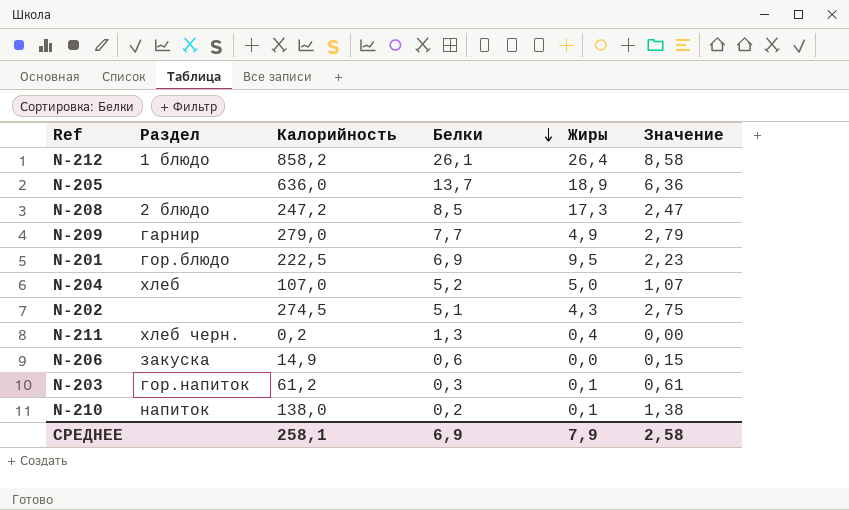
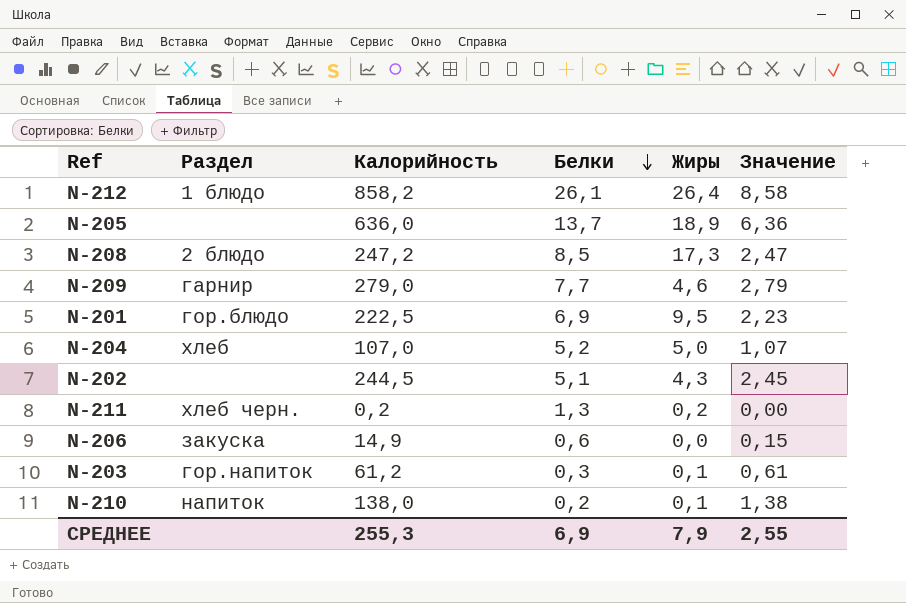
N-209 | Жиры: 4,9 -> 4,6
N-202 | Калорийность: 274,5 -> 244,5
N-202 | Значение: 2,75 -> 2,45
N-211 | Жиры: 0,4 -> 0,2
СРЕДНЕЕ | Калорийность: 258,1 -> 255,3
СРЕДНЕЕ | Значение: 2,58 -> 2,55

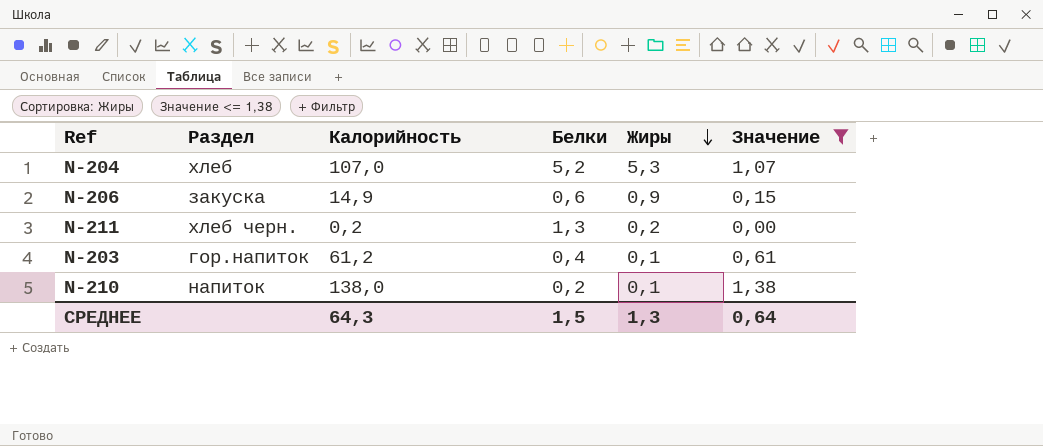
filter: none -> Значение <= 1,38
row order: Белки descending -> Жиры descending
N-204 | Жиры: 5,0 -> 5,3
N-206 | Жиры: 0,0 -> 0,9
N-203 | Белки: 0,3 -> 0,4
СРЕДНЕЕ | Калорийность: 255,3 -> 64,3
СРЕДНЕЕ | Белки: 6,9 -> 1,5
СРЕДНЕЕ | Жиры: 7,9 -> 1,3
СРЕДНЕЕ | Значение: 2,55 -> 0,64

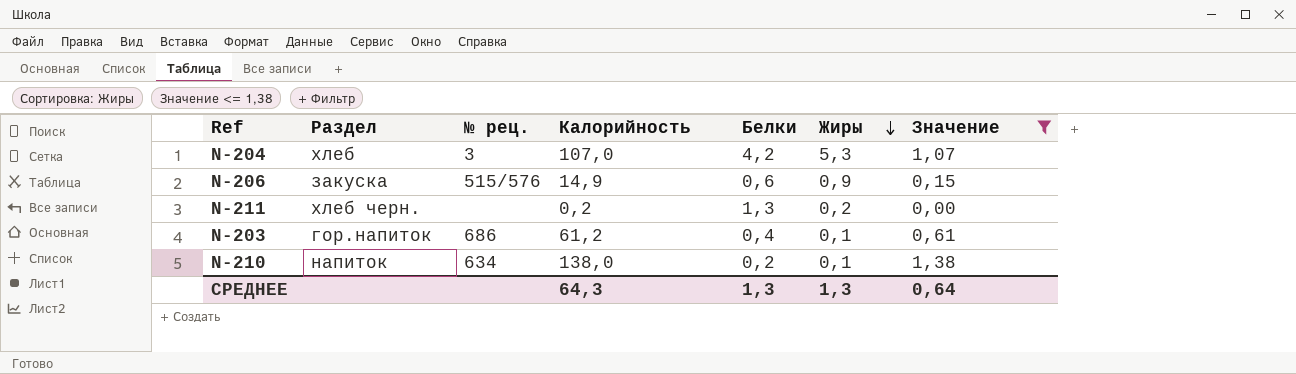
column № рец. | position: none -> 3
N-204 | Белки: 5,2 -> 4,2
СРЕДНЕЕ | Белки: 1,5 -> 1,3

